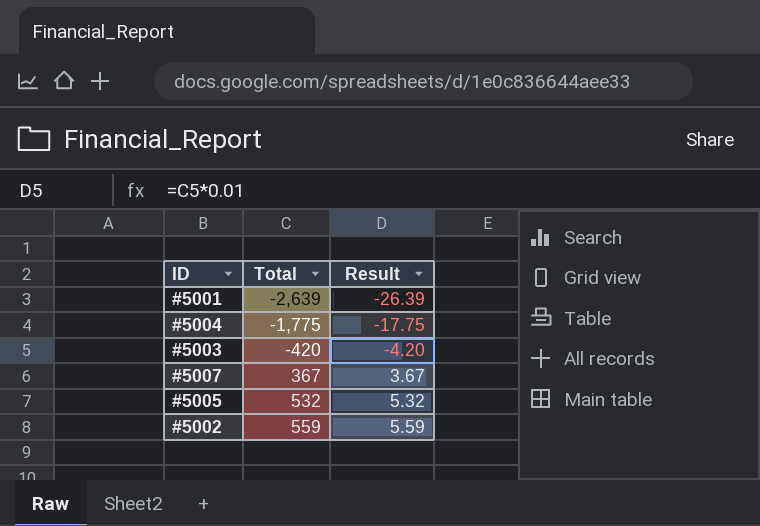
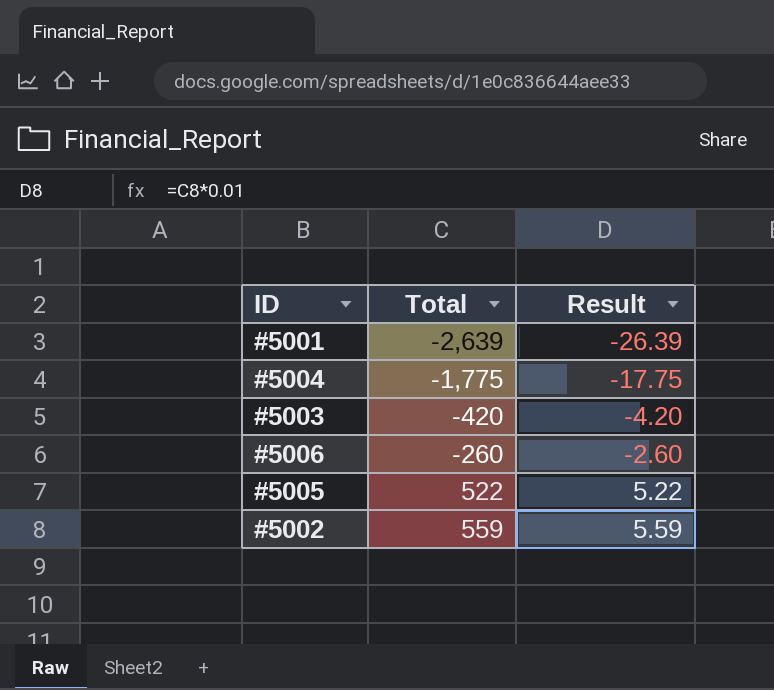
row #5007: 367 | 3.67 -> none
row #5006: none -> -260 | -2.60
#5005 | Total: 532 -> 522
#5005 | Result: 5.32 -> 5.22

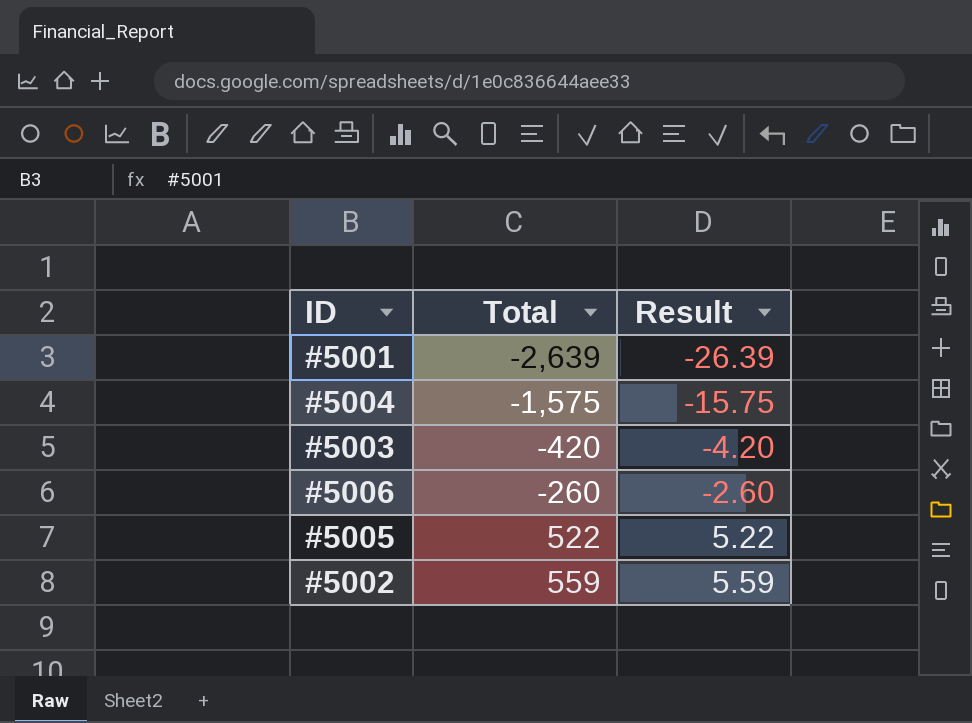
#5004 | Total: -1,775 -> -1,575
#5004 | Result: -17.75 -> -15.75

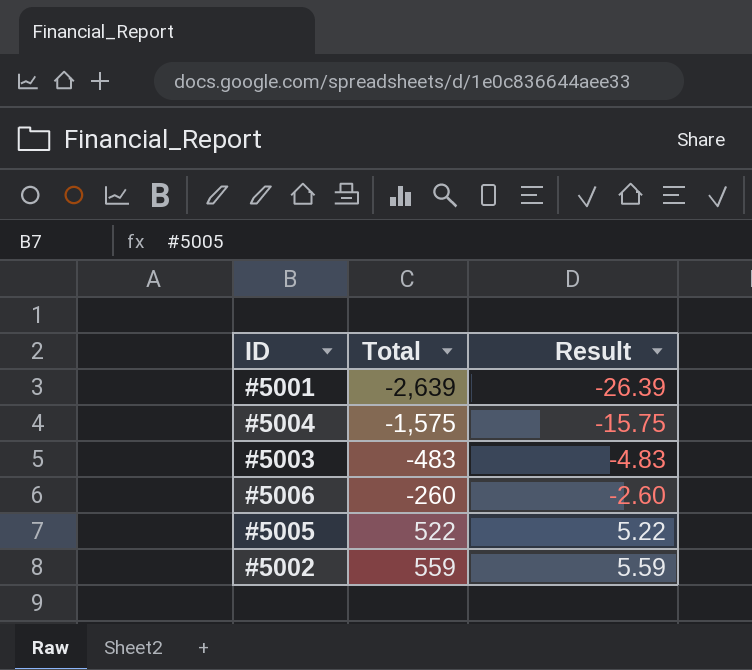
#5003 | Total: -420 -> -483
#5003 | Result: -4.20 -> -4.83

